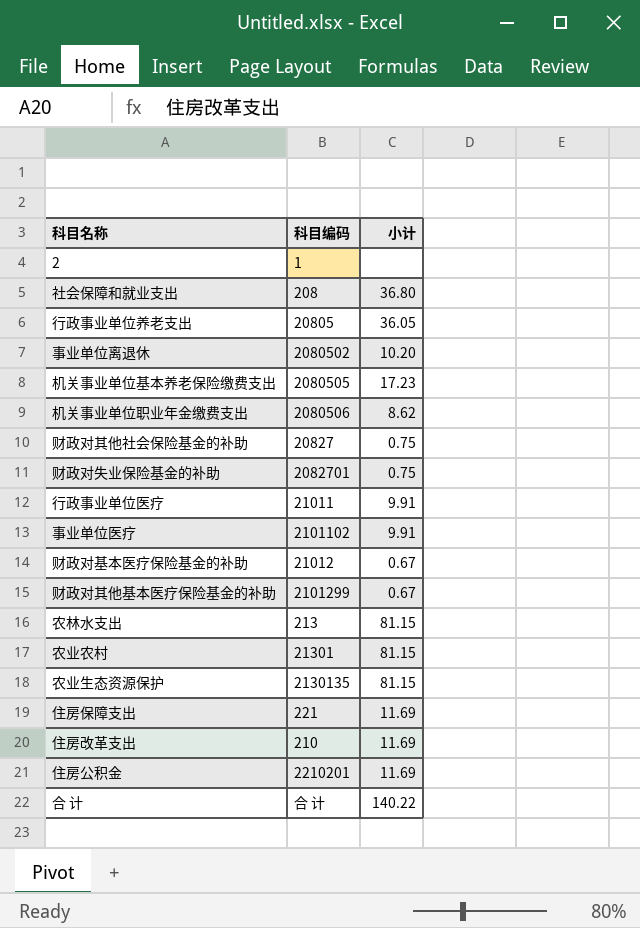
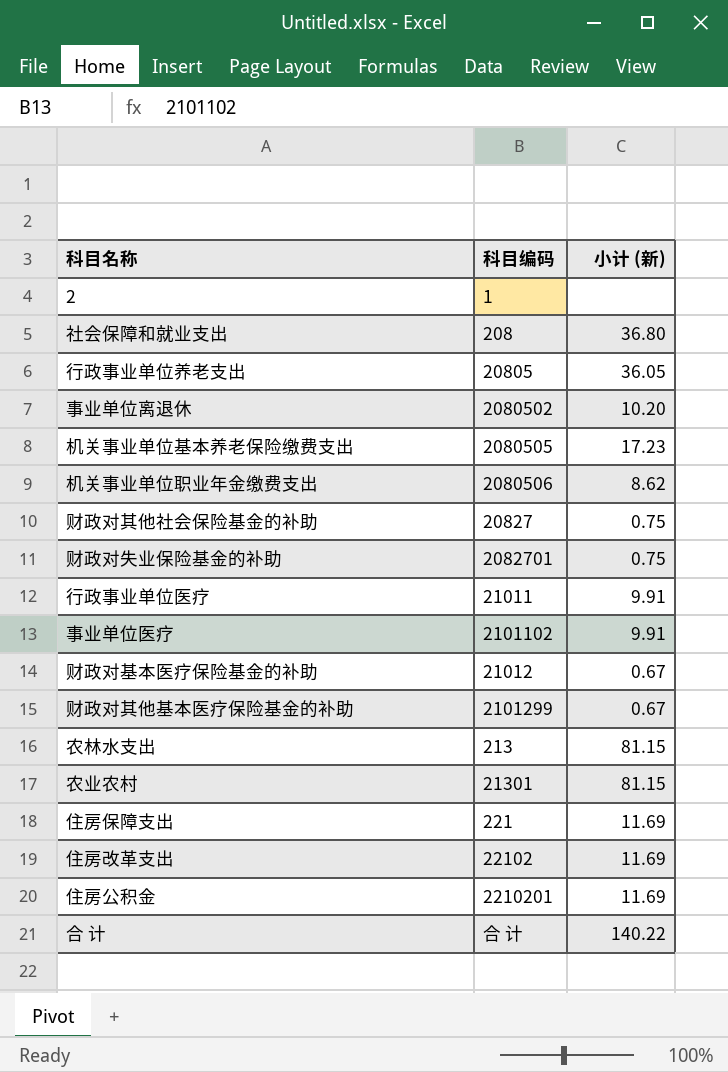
column name: 小计 -> 小计 (新)
row 农业生态资源保护: 2130135 | 81.15 -> none
住房改革支出 | 科目编码: 210 -> 22102

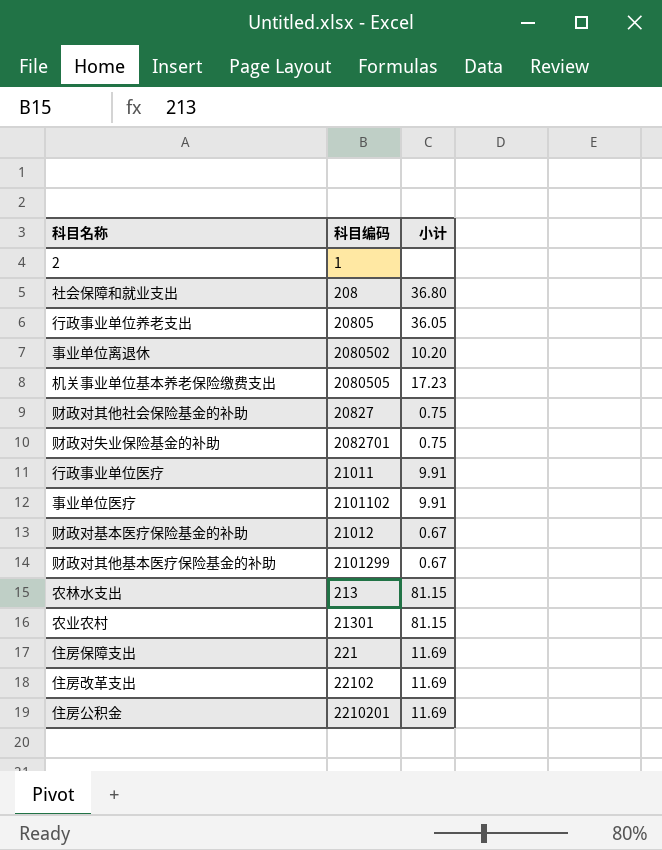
column name: 小计 (新) -> 小计
row 机关事业单位职业年金缴费支出: 2080506 | 8.62 -> none
row 合 计: 合 计 | 140.22 -> none

